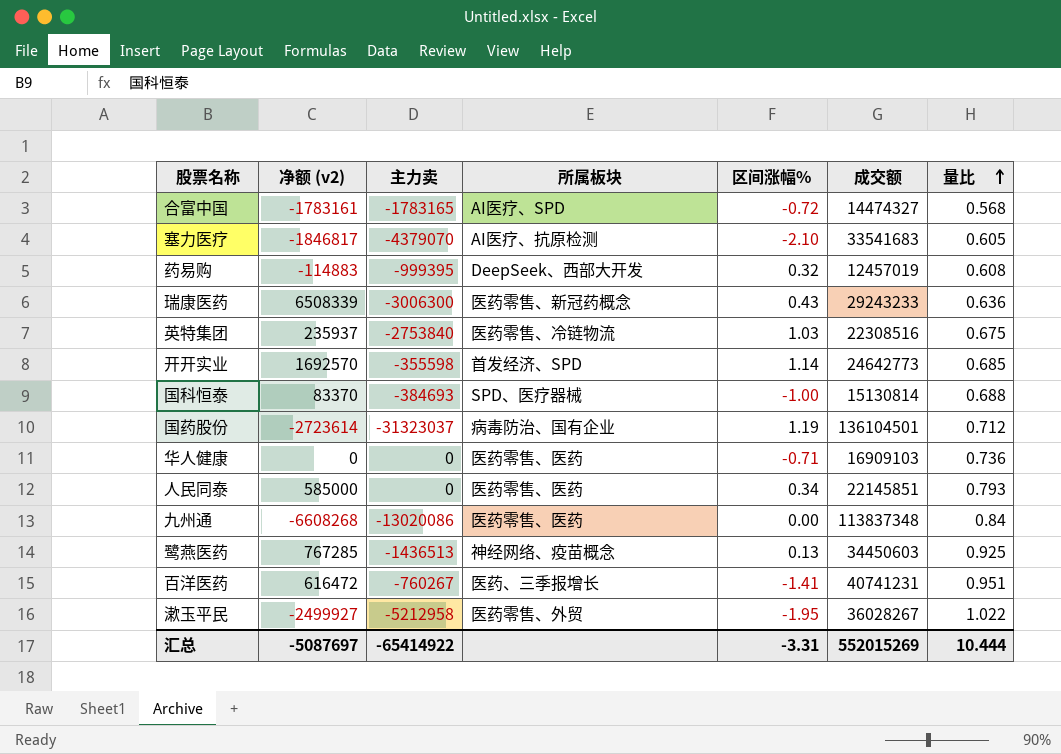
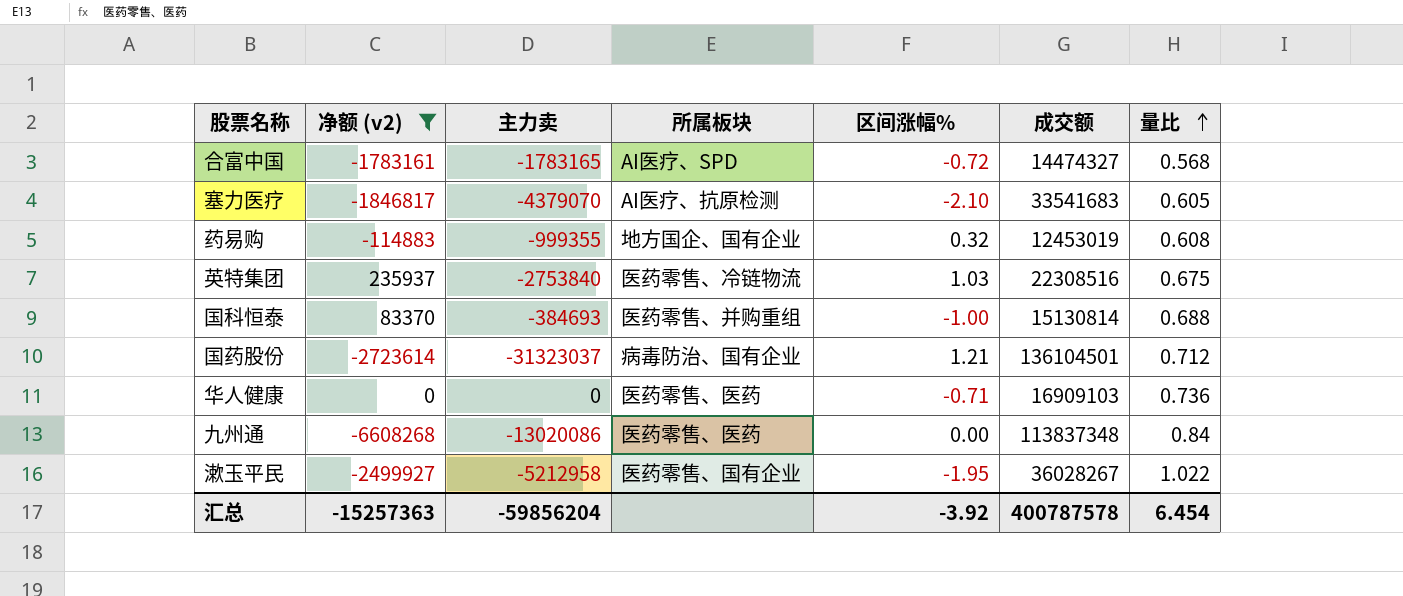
filter: none -> 净额 (v2) <= 235937
药易购 | 主力卖: -999395 -> -999355
药易购 | 所属板块: DeepSeek、西部大开发 -> 地方国企、国有企业
药易购 | 成交额: 12457019 -> 12453019
国科恒泰 | 所属板块: SPD、医疗器械 -> 医药零售、并购重组
国药股份 | 区间涨幅%: 1.19 -> 1.21
漱玉平民 | 所属板块: 医药零售、外贸 -> 医药零售、国有企业
汇总 | 净额 (v2): -5087697 -> -15257363
汇总 | 主力卖: -65414922 -> -59856204
汇总 | 区间涨幅%: -3.31 -> -3.92
汇总 | 成交额: 552015269 -> 400787578
汇总 | 量比: 10.444 -> 6.454

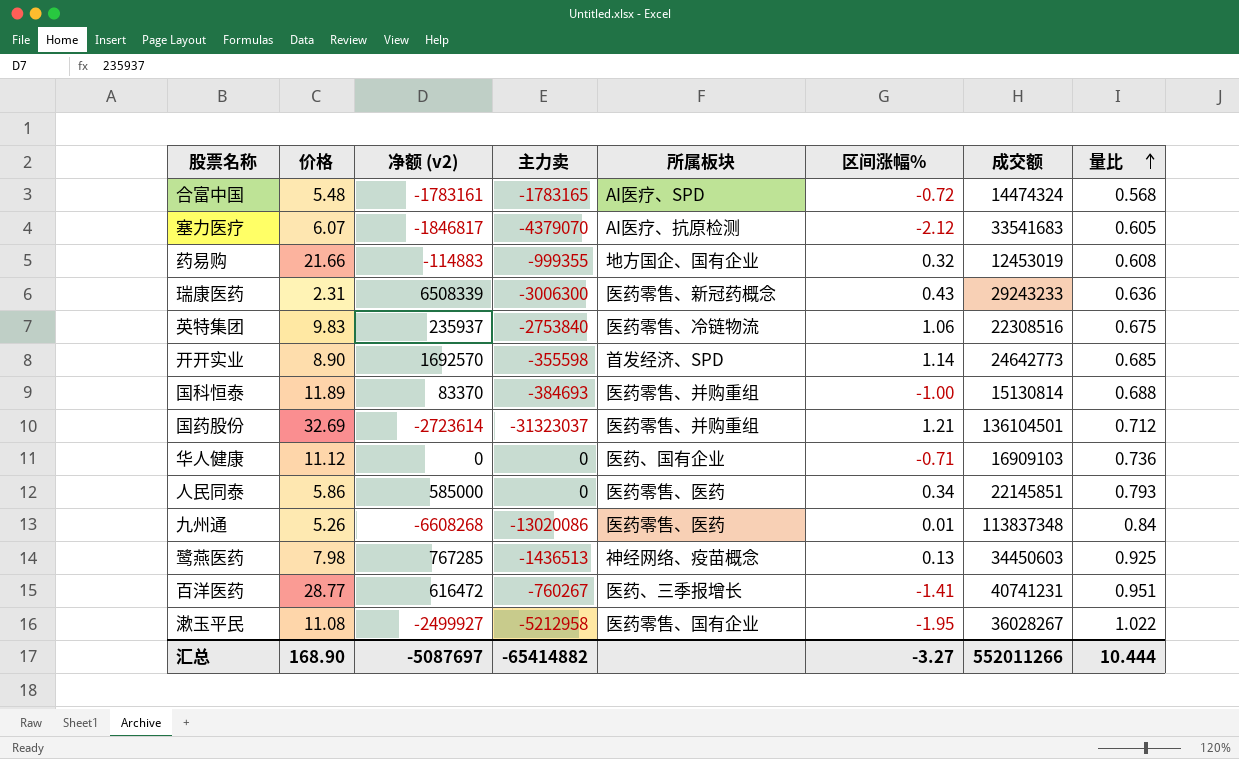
filter: 净额 (v2) <= 235937 -> none
column 价格 | position: none -> 2
合富中国 | 成交额: 14474327 -> 14474324
塞力医疗 | 区间涨幅%: -2.10 -> -2.12
英特集团 | 区间涨幅%: 1.03 -> 1.06
国药股份 | 所属板块: 病毒防治、国有企业 -> 医药零售、并购重组
华人健康 | 所属板块: 医药零售、医药 -> 医药、国有企业
九州通 | 区间涨幅%: 0.00 -> 0.01
汇总 | 净额 (v2): -15257363 -> -5087697
汇总 | 主力卖: -59856204 -> -65414882
汇总 | 区间涨幅%: -3.92 -> -3.27
汇总 | 成交额: 400787578 -> 552011266
汇总 | 量比: 6.454 -> 10.444

